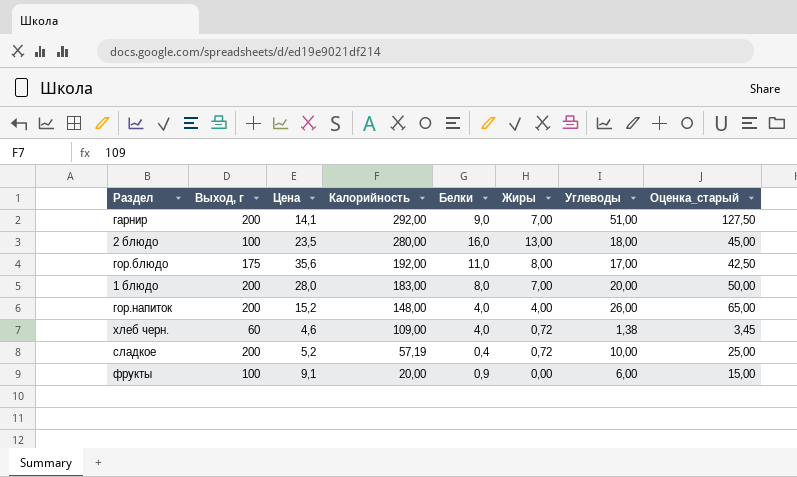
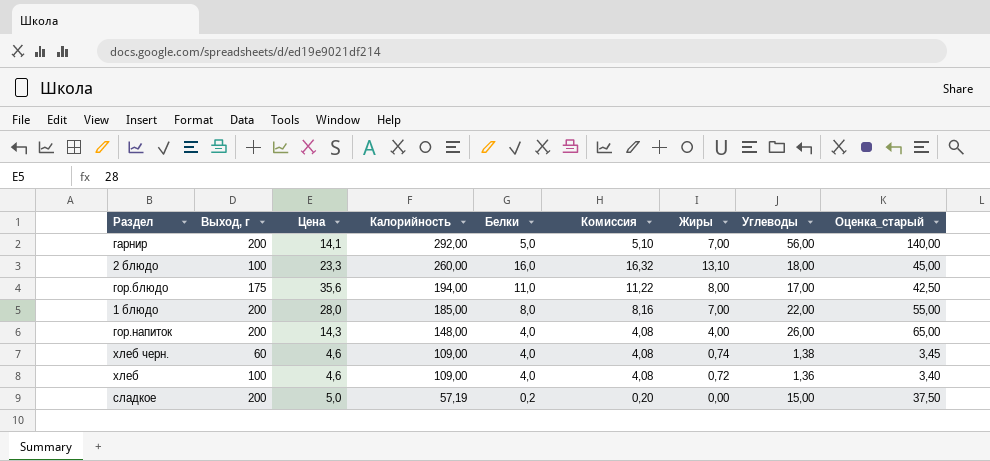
column Комиссия | formula: none -> [Белки] * 1,02
row фрукты: 100 | 9,1 | 20,00 | 0,9 | 0,00 | 6,00 | 15,00 -> none
гарнир | Белки: 9,0 -> 5,0
гарнир | Углеводы: 51,00 -> 56,00
гарнир | Оценка_старый: 127,50 -> 140,00
2 блюдо | Цена: 23,5 -> 23,3
2 блюдо | Калорийность: 280,00 -> 260,00
2 блюдо | Жиры: 13,00 -> 13,10
гор.блюдо | Калорийность: 192,00 -> 194,00
1 блюдо | Калорийность: 183,00 -> 185,00
1 блюдо | Углеводы: 20,00 -> 22,00
1 блюдо | Оценка_старый: 50,00 -> 55,00
гор.напиток | Цена: 15,2 -> 14,3
хлеб черн. | Жиры: 0,72 -> 0,74
row хлеб: none -> 100 | 4,6 | 109,00 | 4,0 | 4,08 | 0,72 | 1,36 | 3,40
сладкое | Цена: 5,2 -> 5,0
сладкое | Белки: 0,4 -> 0,2
сладкое | Жиры: 0,72 -> 0,00
сладкое | Углеводы: 10,00 -> 15,00
сладкое | Оценка_старый: 25,00 -> 37,50

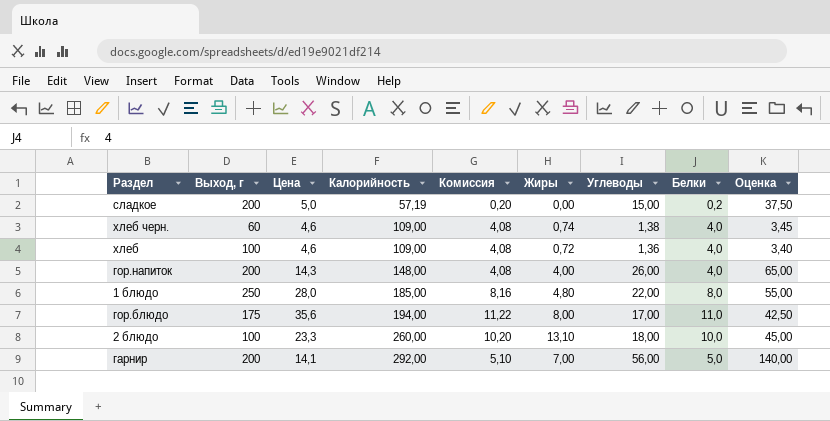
row order: Калорийность descending -> Калорийность ascending
column Белки | position: 5 -> 8
column name: Оценка_старый -> Оценка
1 блюдо | Выход, г: 200 -> 250
1 блюдо | Жиры: 7,00 -> 4,80
2 блюдо | Комиссия: 16,32 -> 10,20
2 блюдо | Белки: 16,0 -> 10,0

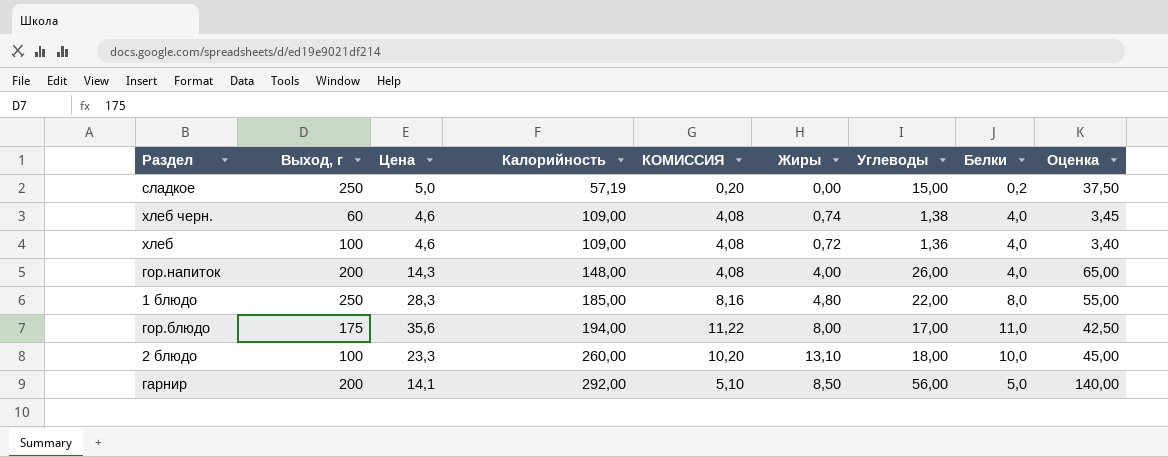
column name: Комиссия -> КОМИССИЯ
сладкое | Выход, г: 200 -> 250
1 блюдо | Цена: 28,0 -> 28,3
гарнир | Жиры: 7,00 -> 8,50

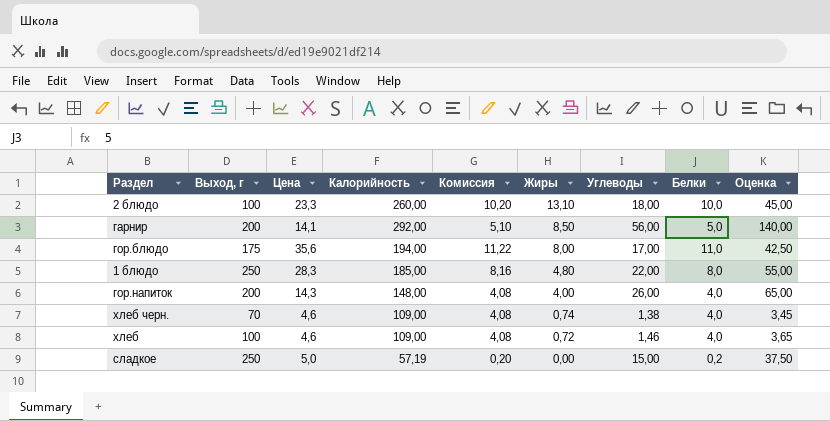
row order: Калорийность ascending -> Жиры descending
column name: КОМИССИЯ -> Комиссия
хлеб черн. | Выход, г: 60 -> 70
хлеб | Углеводы: 1,36 -> 1,46
хлеб | Оценка: 3,40 -> 3,65

